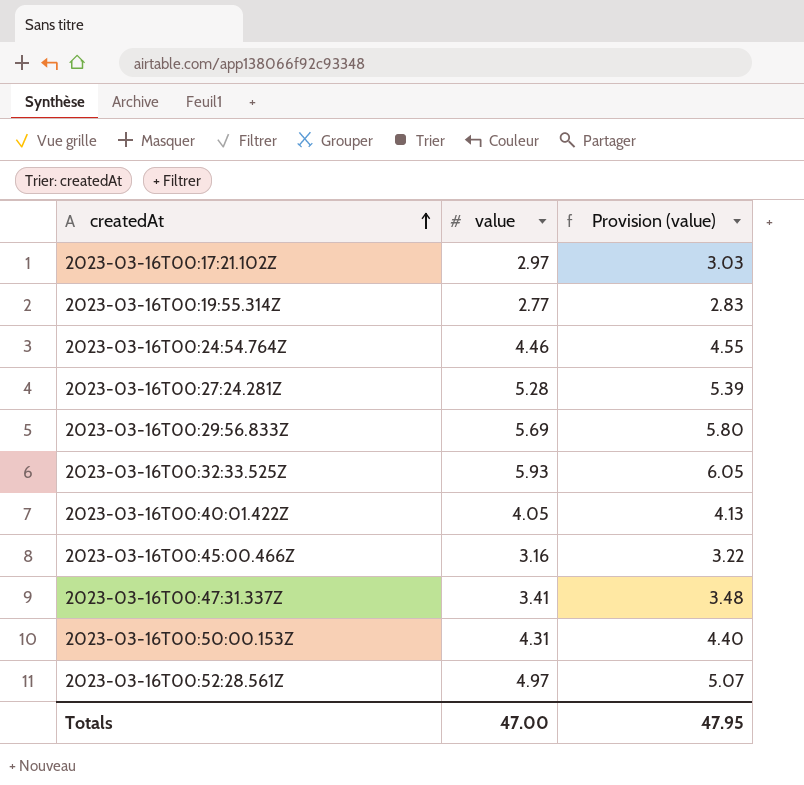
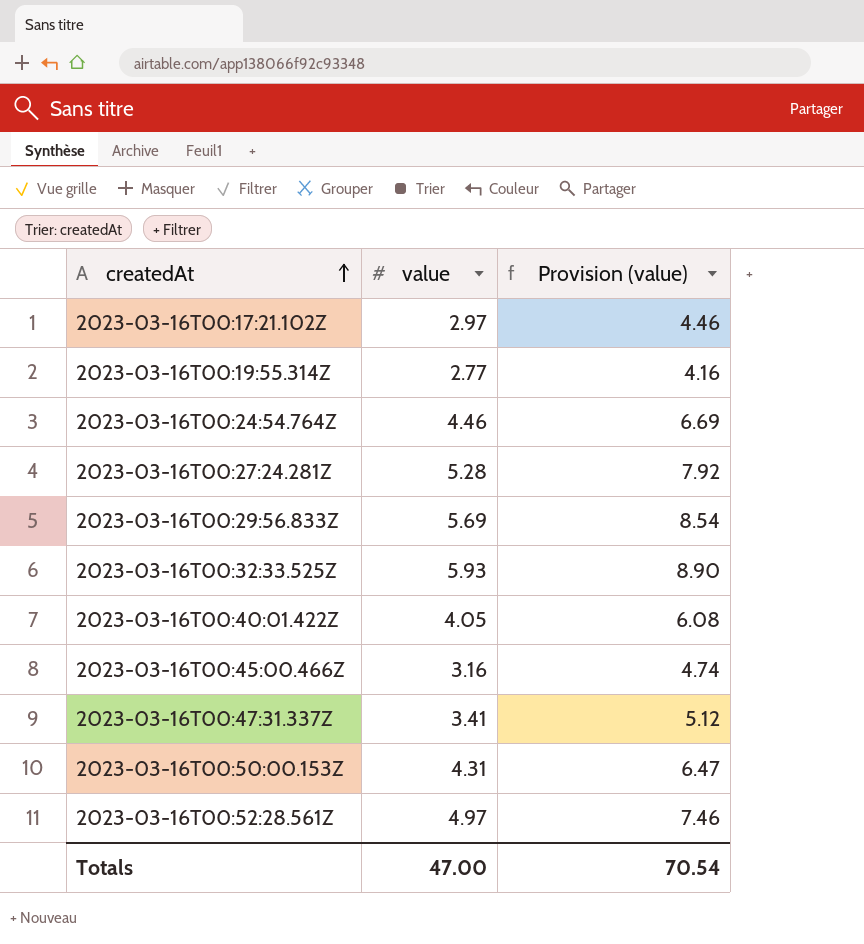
column Provision (value) | formula: [value] * 1.02 -> [value] * 1.5
Totals | Provision (value): 47.95 -> 70.54

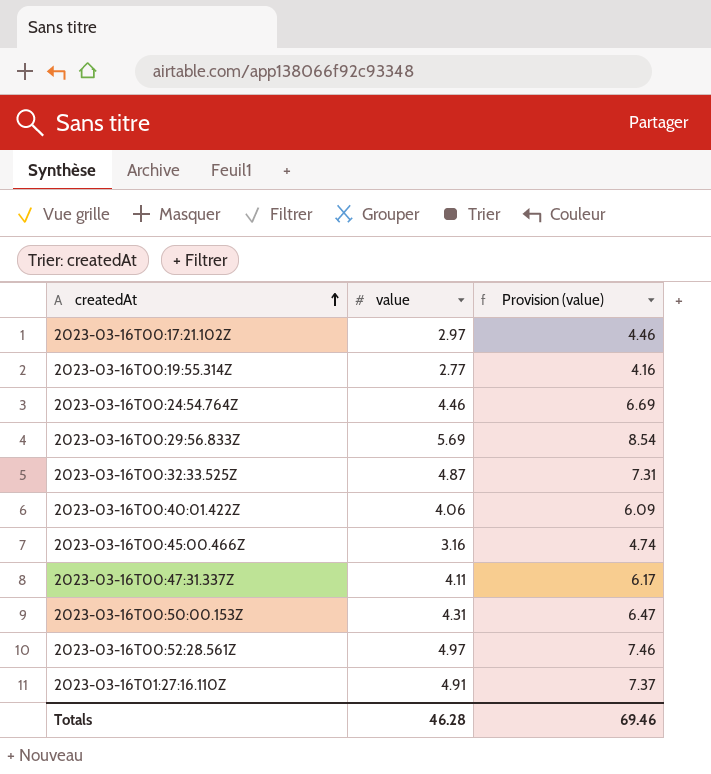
row 2023-03-16T00:27:24.281Z: 5.28 | 7.92 -> none
2023-03-16T00:32:33.525Z | value: 5.93 -> 4.87
2023-03-16T00:32:33.525Z | Provision (value): 8.90 -> 7.31
2023-03-16T00:40:01.422Z | value: 4.05 -> 4.06
2023-03-16T00:40:01.422Z | Provision (value): 6.08 -> 6.09
2023-03-16T00:47:31.337Z | value: 3.41 -> 4.11
2023-03-16T00:47:31.337Z | Provision (value): 5.12 -> 6.17
row 2023-03-16T01:27:16.110Z: none -> 4.91 | 7.37
Totals | value: 47.00 -> 46.28
Totals | Provision (value): 70.54 -> 69.46

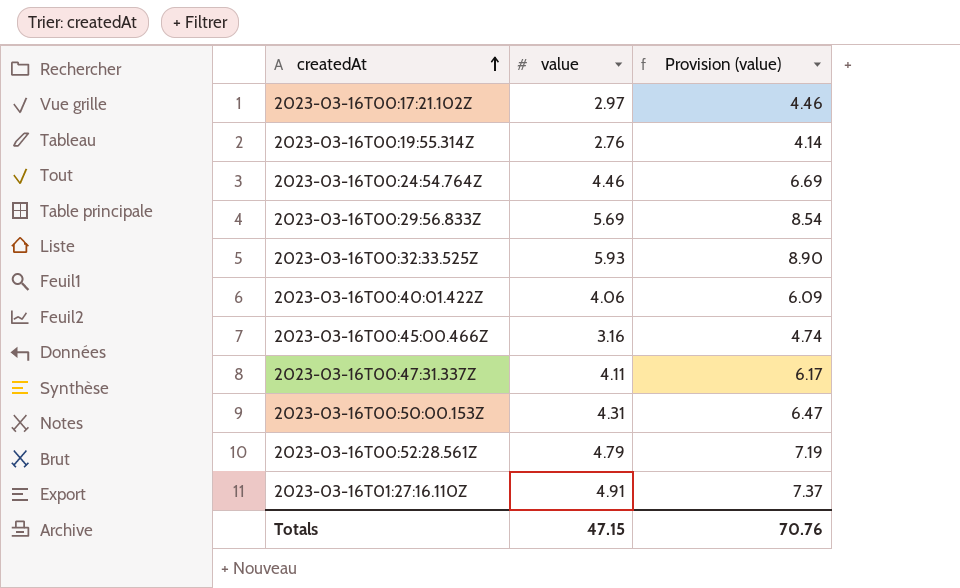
2023-03-16T00:19:55.314Z | value: 2.77 -> 2.76
2023-03-16T00:19:55.314Z | Provision (value): 4.16 -> 4.14
2023-03-16T00:32:33.525Z | value: 4.87 -> 5.93
2023-03-16T00:32:33.525Z | Provision (value): 7.31 -> 8.90
2023-03-16T00:52:28.561Z | value: 4.97 -> 4.79
2023-03-16T00:52:28.561Z | Provision (value): 7.46 -> 7.19
Totals | value: 46.28 -> 47.15
Totals | Provision (value): 69.46 -> 70.76

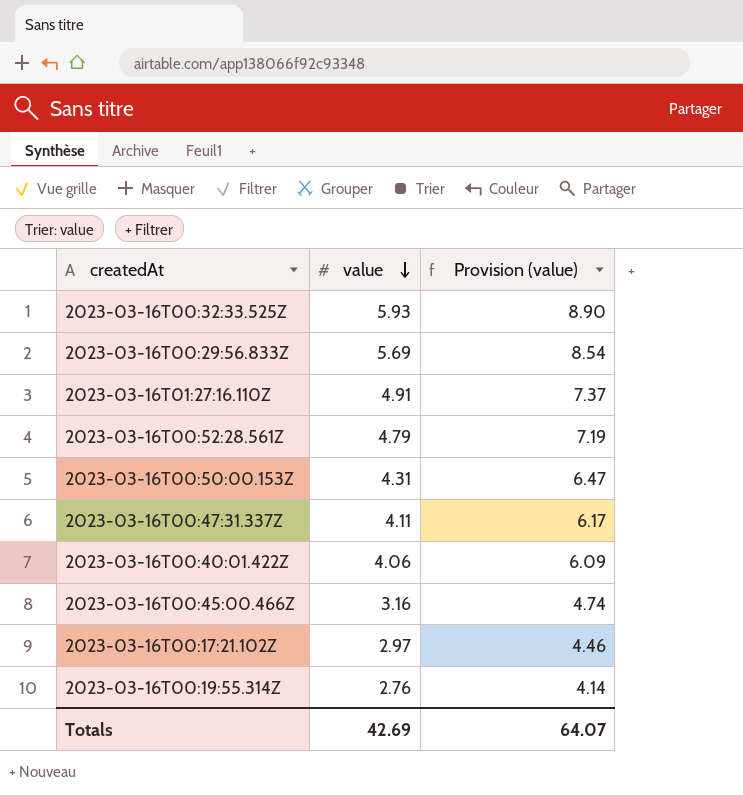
row order: createdAt ascending -> value descending
row 2023-03-16T00:24:54.764Z: 4.46 | 6.69 -> none
Totals | value: 47.15 -> 42.69
Totals | Provision (value): 70.76 -> 64.07

